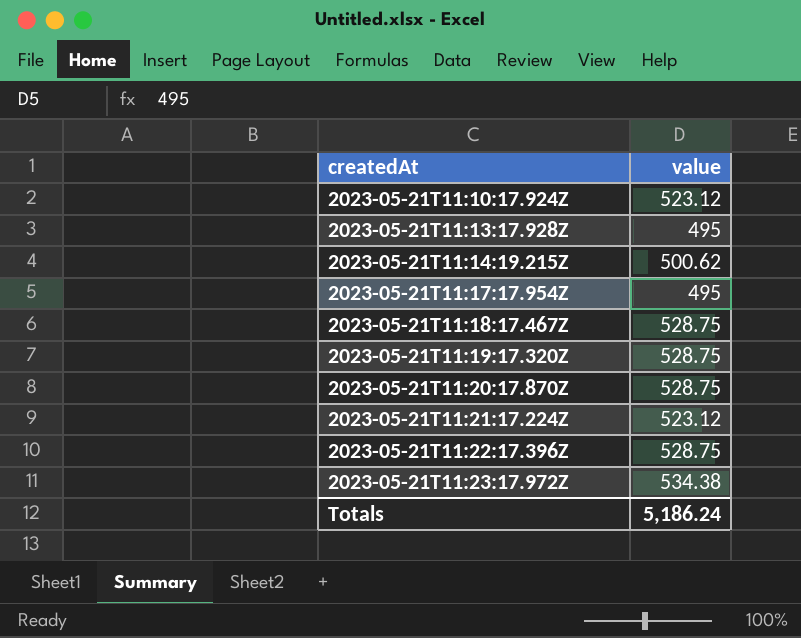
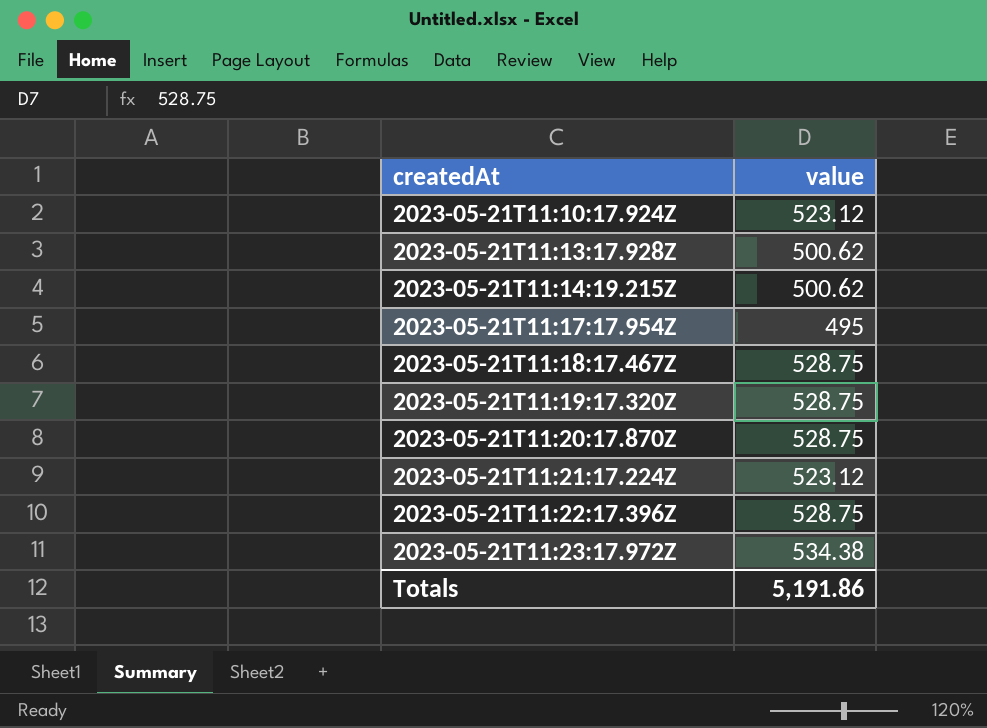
2023-05-21T11:13:17.928Z | value: 495 -> 500.62
Totals | value: 5,186.24 -> 5,191.86

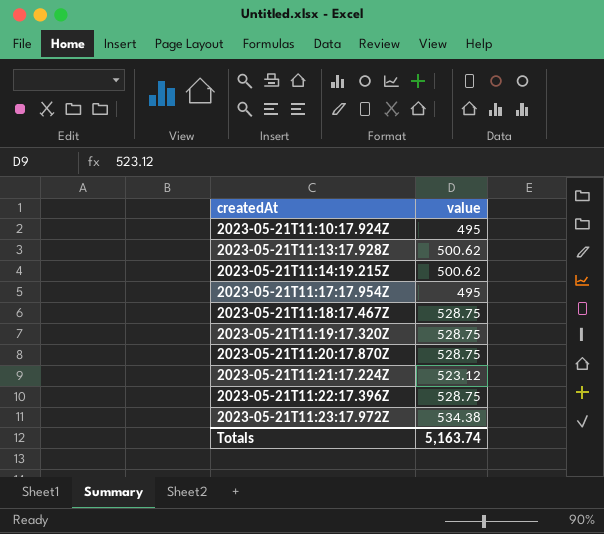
2023-05-21T11:10:17.924Z | value: 523.12 -> 495
Totals | value: 5,191.86 -> 5,163.74

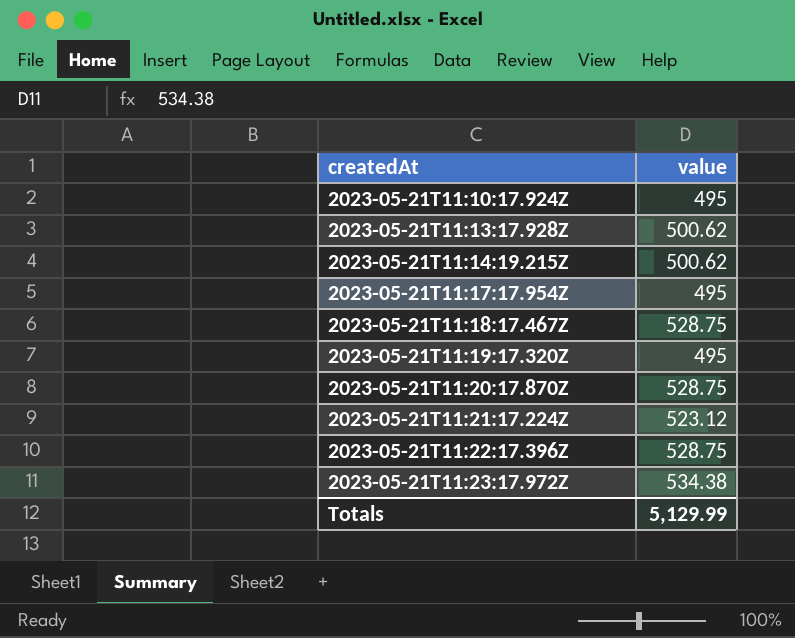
2023-05-21T11:19:17.320Z | value: 528.75 -> 495
Totals | value: 5,163.74 -> 5,129.99

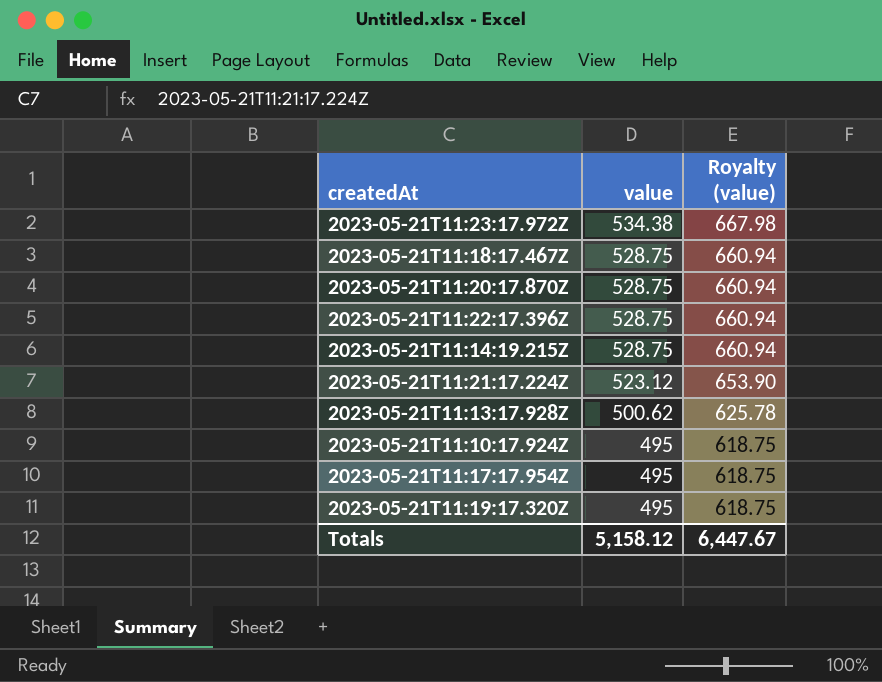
row order: createdAt ascending -> value descending
column Royalty (value) | formula: none -> [value] * 1.25
2023-05-21T11:14:19.215Z | value: 500.62 -> 528.75
Totals | value: 5,129.99 -> 5,158.12

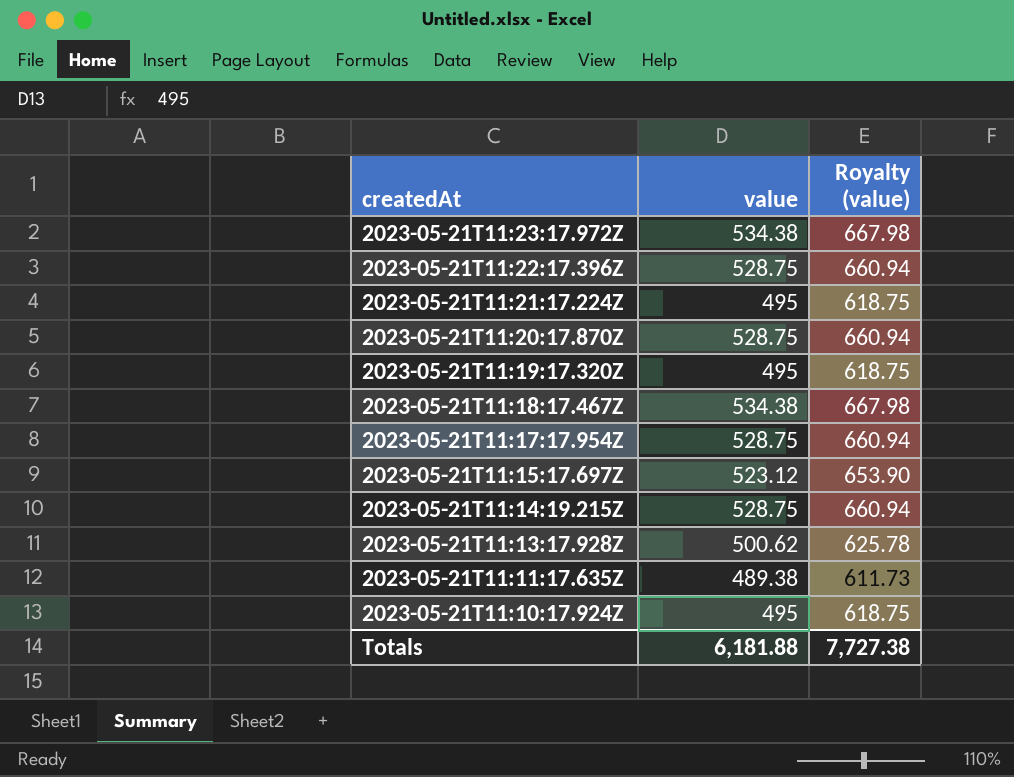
row order: value descending -> createdAt descending
2023-05-21T11:21:17.224Z | value: 523.12 -> 495
2023-05-21T11:21:17.224Z | Royalty (value): 653.90 -> 618.75
2023-05-21T11:18:17.467Z | value: 528.75 -> 534.38
2023-05-21T11:18:17.467Z | Royalty (value): 660.94 -> 667.98
2023-05-21T11:17:17.954Z | value: 495 -> 528.75
2023-05-21T11:17:17.954Z | Royalty (value): 618.75 -> 660.94
row 2023-05-21T11:15:17.697Z: none -> 523.12 | 653.90
row 2023-05-21T11:11:17.635Z: none -> 489.38 | 611.73
Totals | value: 5,158.12 -> 6,181.88
Totals | Royalty (value): 6,447.67 -> 7,727.38

